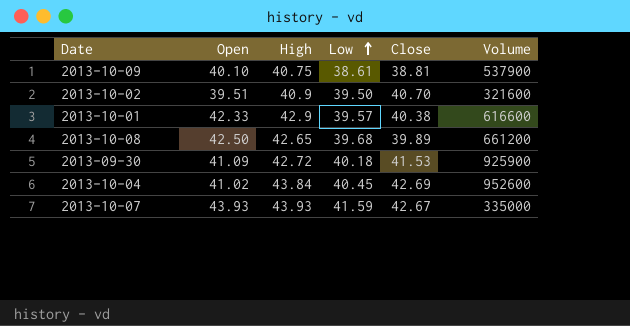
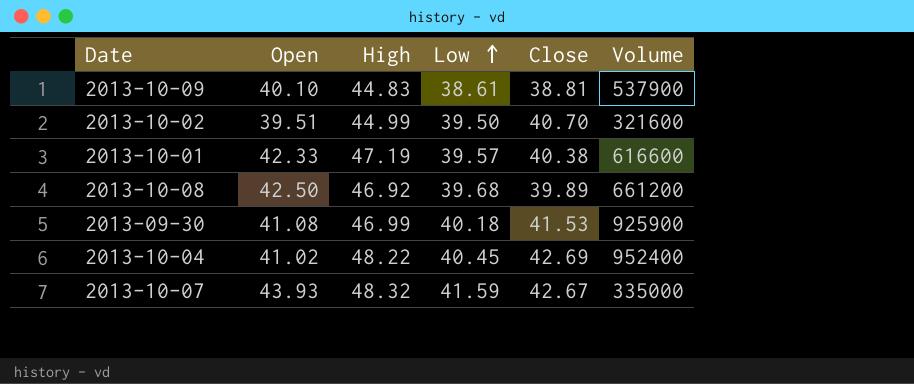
2013-10-09 | High: 40.75 -> 44.83
2013-10-02 | High: 40.9 -> 44.99
2013-10-01 | High: 42.9 -> 47.19
2013-10-08 | High: 42.65 -> 46.92
2013-09-30 | Open: 41.09 -> 41.08
2013-09-30 | High: 42.72 -> 46.99
2013-10-04 | High: 43.84 -> 48.22
2013-10-04 | Volume: 952600 -> 952400
2013-10-07 | High: 43.93 -> 48.32

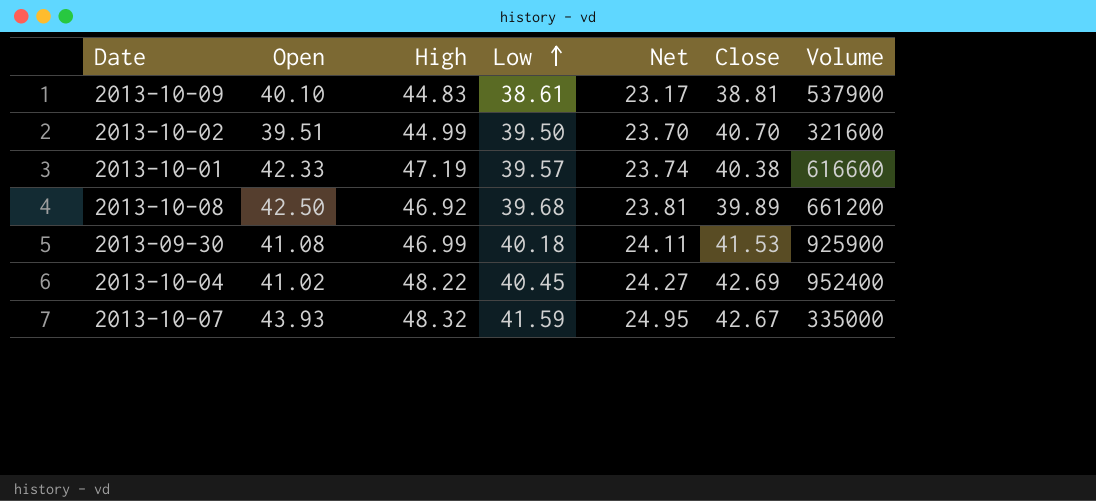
column Net | formula: none -> [Low] * 0.6

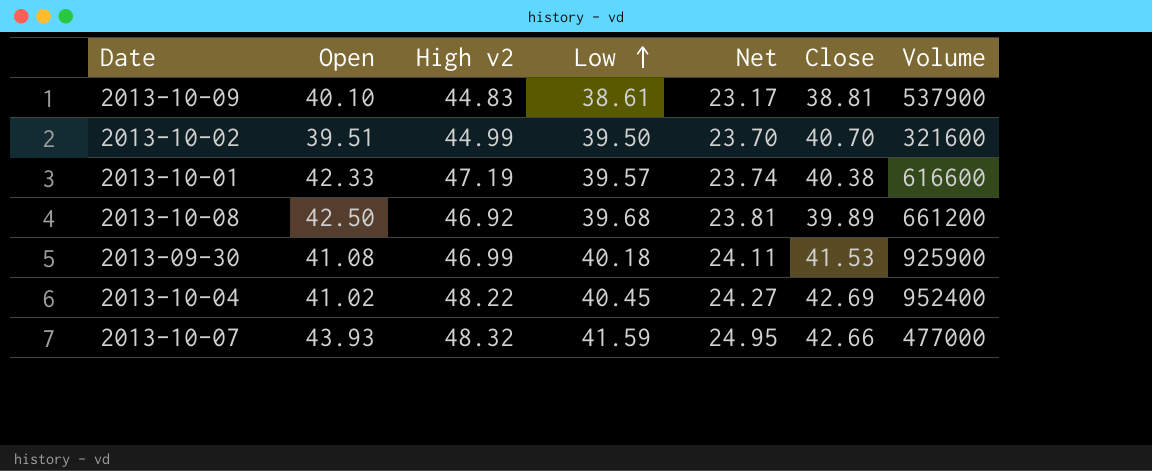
column name: High -> High v2
2013-10-07 | Close: 42.67 -> 42.66
2013-10-07 | Volume: 335000 -> 477000

